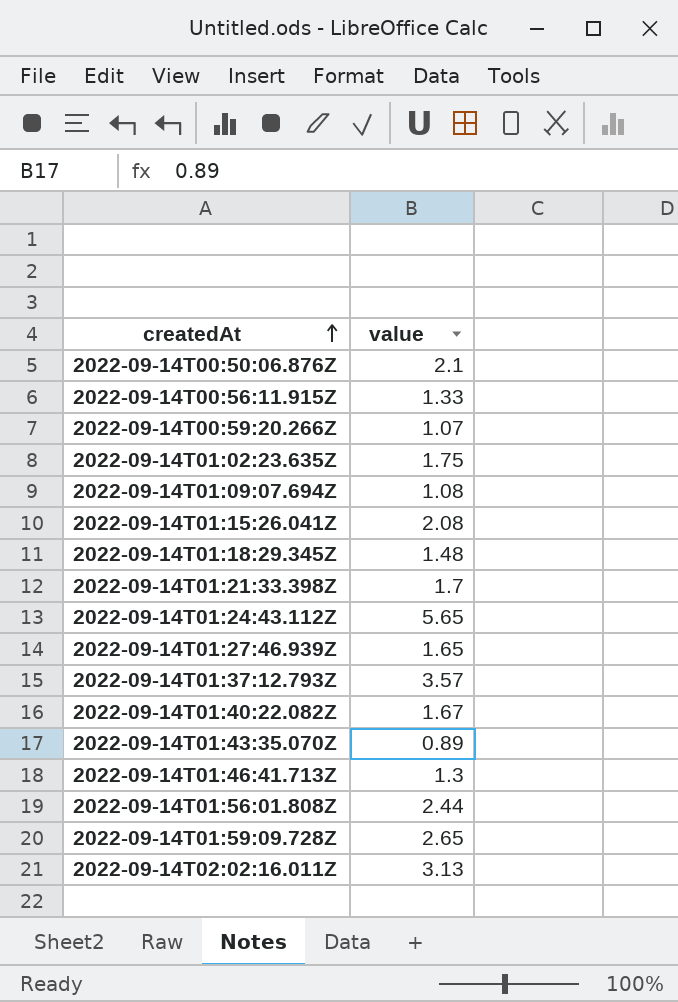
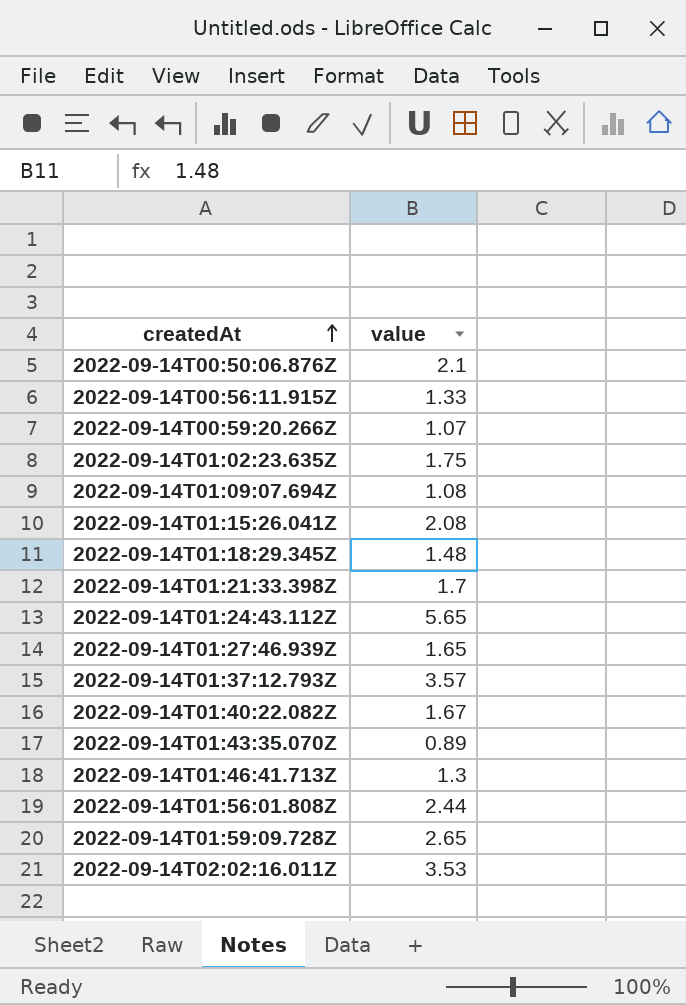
2022-09-14T02:02:16.011Z | value: 3.13 -> 3.53

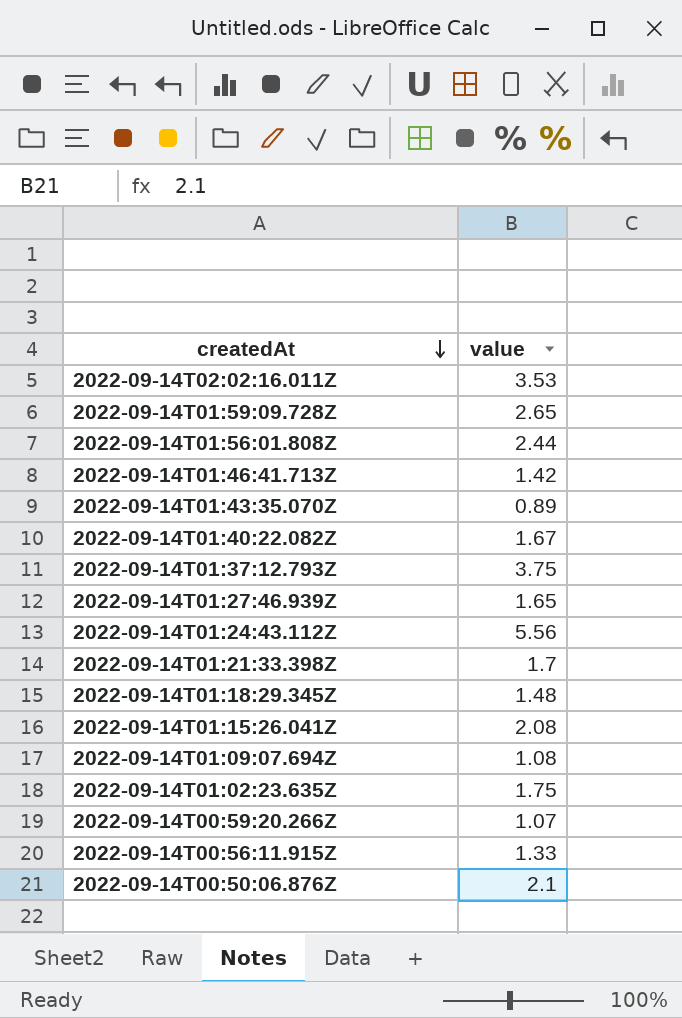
row order: createdAt ascending -> createdAt descending
2022-09-14T01:46:41.713Z | value: 1.3 -> 1.42
2022-09-14T01:37:12.793Z | value: 3.57 -> 3.75
2022-09-14T01:24:43.112Z | value: 5.65 -> 5.56

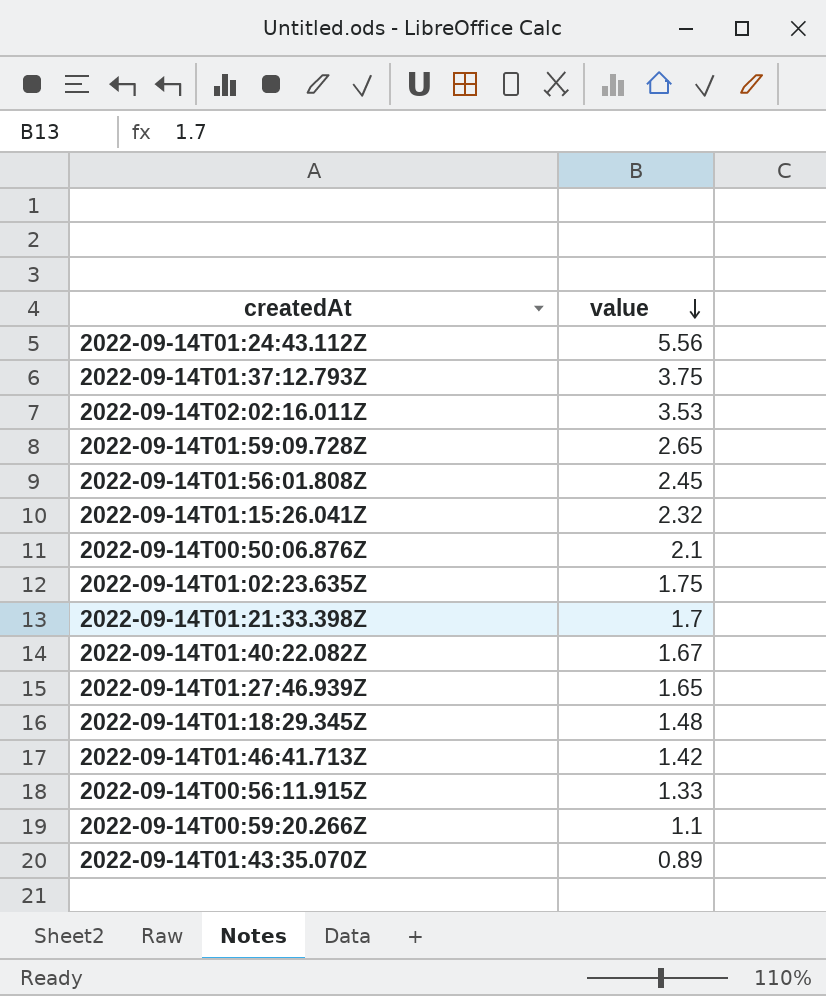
row order: createdAt descending -> value descending
row 2022-09-14T01:09:07.694Z: 1.08 -> none
2022-09-14T01:56:01.808Z | value: 2.44 -> 2.45
2022-09-14T01:15:26.041Z | value: 2.08 -> 2.32
2022-09-14T00:59:20.266Z | value: 1.07 -> 1.1

